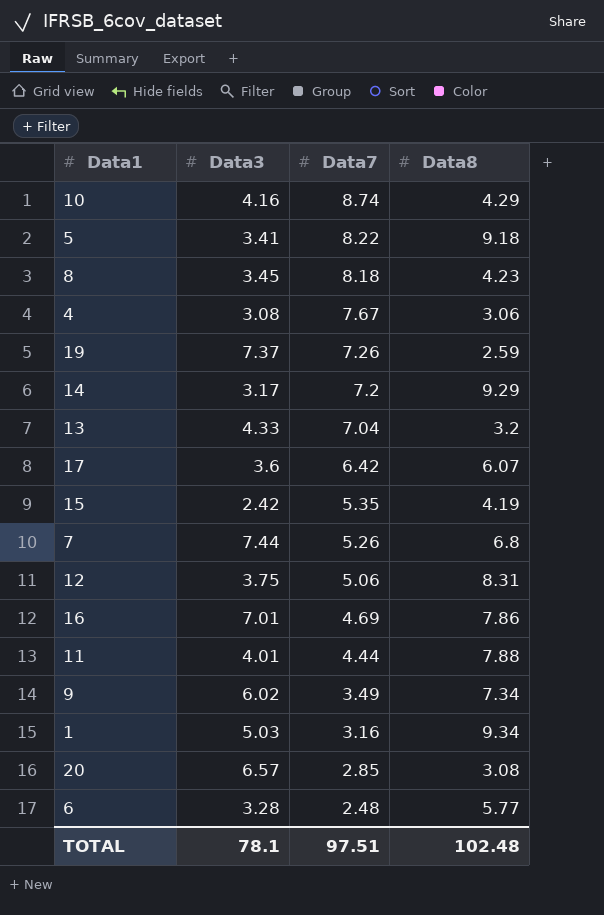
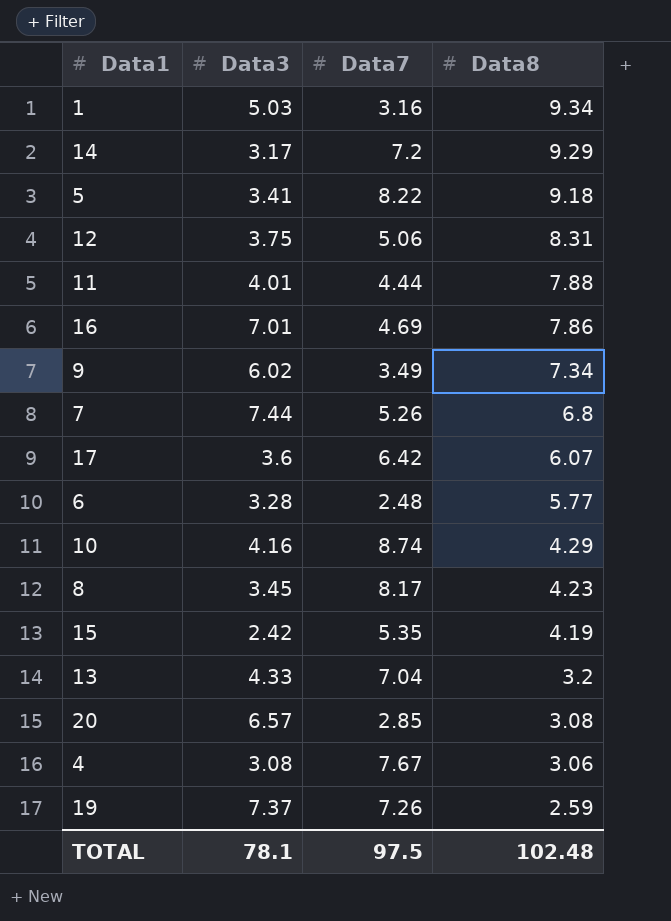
row order: Data7 descending -> Data8 descending
8 | Data7: 8.18 -> 8.17
TOTAL | Data7: 97.51 -> 97.5

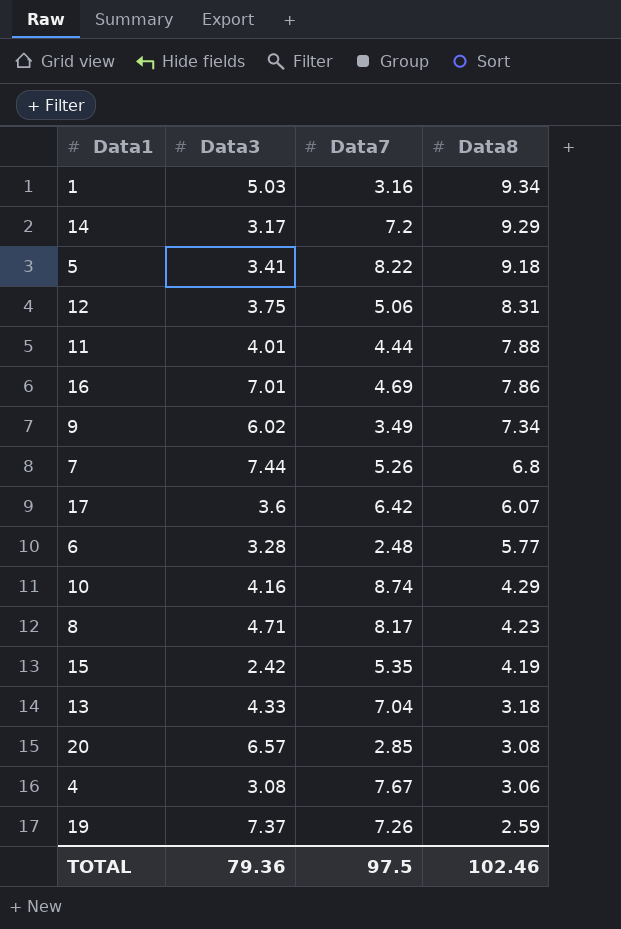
8 | Data3: 3.45 -> 4.71
13 | Data8: 3.2 -> 3.18
TOTAL | Data3: 78.1 -> 79.36
TOTAL | Data8: 102.48 -> 102.46

